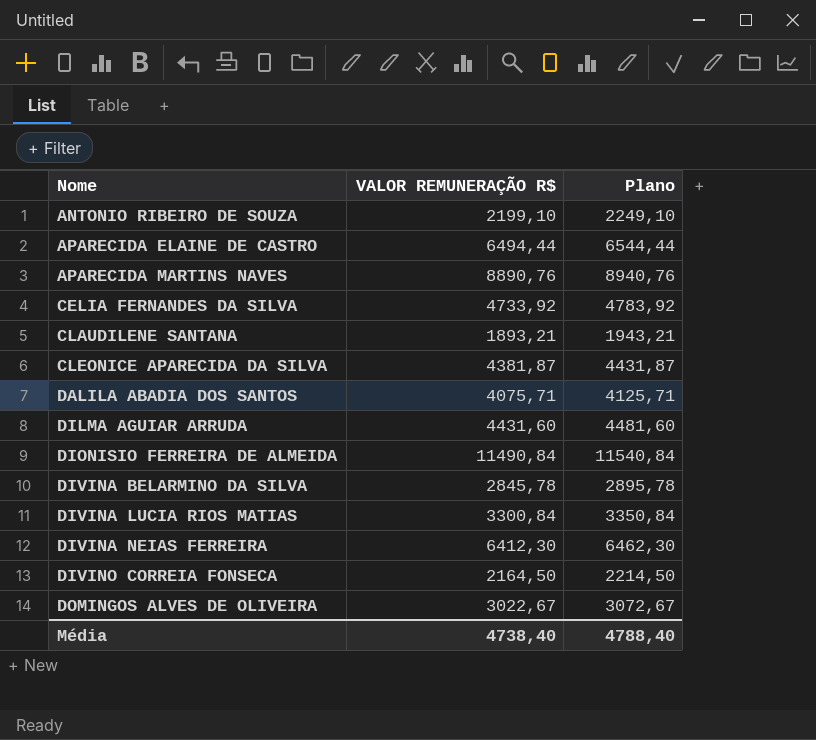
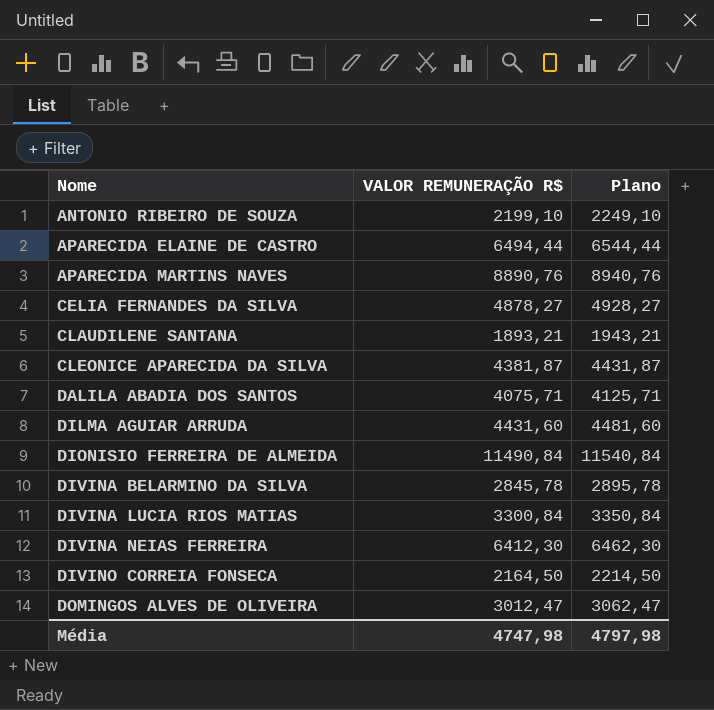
CELIA FERNANDES DA SILVA | VALOR REMUNERAÇÃO R$: 4733,92 -> 4878,27
CELIA FERNANDES DA SILVA | Plano: 4783,92 -> 4928,27
DOMINGOS ALVES DE OLIVEIRA | VALOR REMUNERAÇÃO R$: 3022,67 -> 3012,47
DOMINGOS ALVES DE OLIVEIRA | Plano: 3072,67 -> 3062,47
Média | VALOR REMUNERAÇÃO R$: 4738,40 -> 4747,98
Média | Plano: 4788,40 -> 4797,98

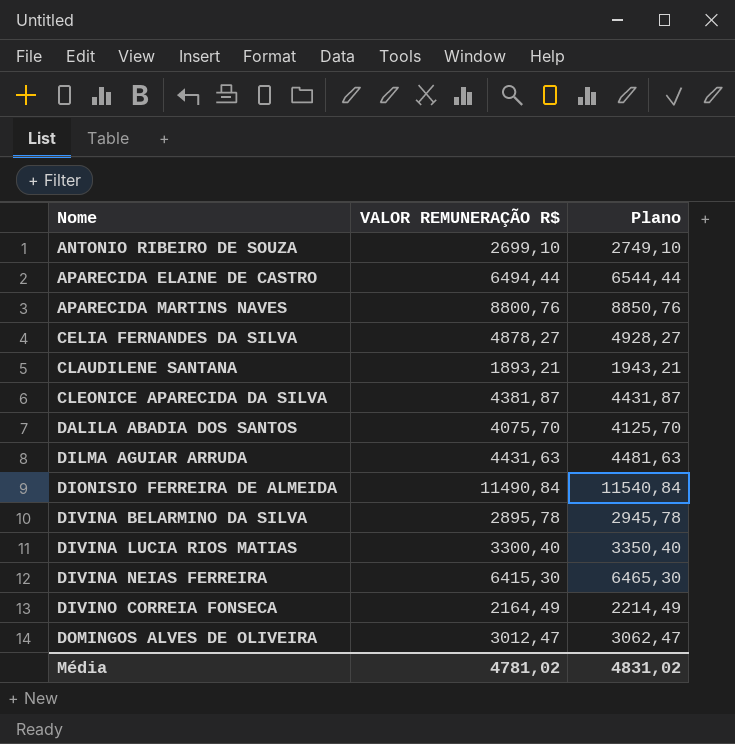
ANTONIO RIBEIRO DE SOUZA | VALOR REMUNERAÇÃO R$: 2199,10 -> 2699,10
ANTONIO RIBEIRO DE SOUZA | Plano: 2249,10 -> 2749,10
APARECIDA MARTINS NAVES | VALOR REMUNERAÇÃO R$: 8890,76 -> 8800,76
APARECIDA MARTINS NAVES | Plano: 8940,76 -> 8850,76
DALILA ABADIA DOS SANTOS | VALOR REMUNERAÇÃO R$: 4075,71 -> 4075,70
DALILA ABADIA DOS SANTOS | Plano: 4125,71 -> 4125,70
DILMA AGUIAR ARRUDA | VALOR REMUNERAÇÃO R$: 4431,60 -> 4431,63
DILMA AGUIAR ARRUDA | Plano: 4481,60 -> 4481,63
DIVINA BELARMINO DA SILVA | VALOR REMUNERAÇÃO R$: 2845,78 -> 2895,78
DIVINA BELARMINO DA SILVA | Plano: 2895,78 -> 2945,78
DIVINA LUCIA RIOS MATIAS | VALOR REMUNERAÇÃO R$: 3300,84 -> 3300,40
DIVINA LUCIA RIOS MATIAS | Plano: 3350,84 -> 3350,40
DIVINA NEIAS FERREIRA | VALOR REMUNERAÇÃO R$: 6412,30 -> 6415,30
DIVINA NEIAS FERREIRA | Plano: 6462,30 -> 6465,30
DIVINO CORREIA FONSECA | VALOR REMUNERAÇÃO R$: 2164,50 -> 2164,49
DIVINO CORREIA FONSECA | Plano: 2214,50 -> 2214,49
Média | VALOR REMUNERAÇÃO R$: 4747,98 -> 4781,02
Média | Plano: 4797,98 -> 4831,02

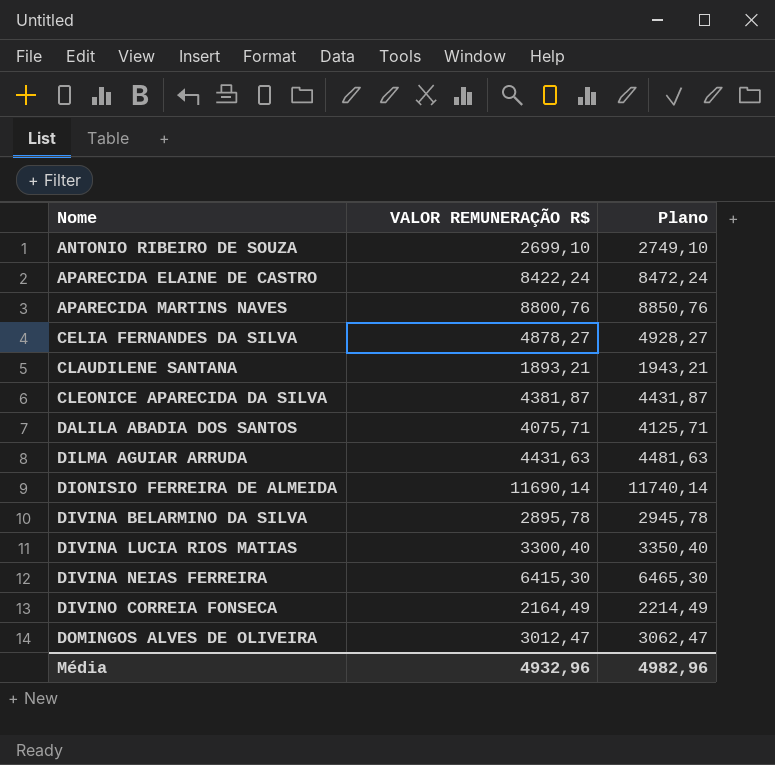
APARECIDA ELAINE DE CASTRO | VALOR REMUNERAÇÃO R$: 6494,44 -> 8422,24
APARECIDA ELAINE DE CASTRO | Plano: 6544,44 -> 8472,24
DALILA ABADIA DOS SANTOS | VALOR REMUNERAÇÃO R$: 4075,70 -> 4075,71
DALILA ABADIA DOS SANTOS | Plano: 4125,70 -> 4125,71
DIONISIO FERREIRA DE ALMEIDA | VALOR REMUNERAÇÃO R$: 11490,84 -> 11690,14
DIONISIO FERREIRA DE ALMEIDA | Plano: 11540,84 -> 11740,14
Média | VALOR REMUNERAÇÃO R$: 4781,02 -> 4932,96
Média | Plano: 4831,02 -> 4982,96

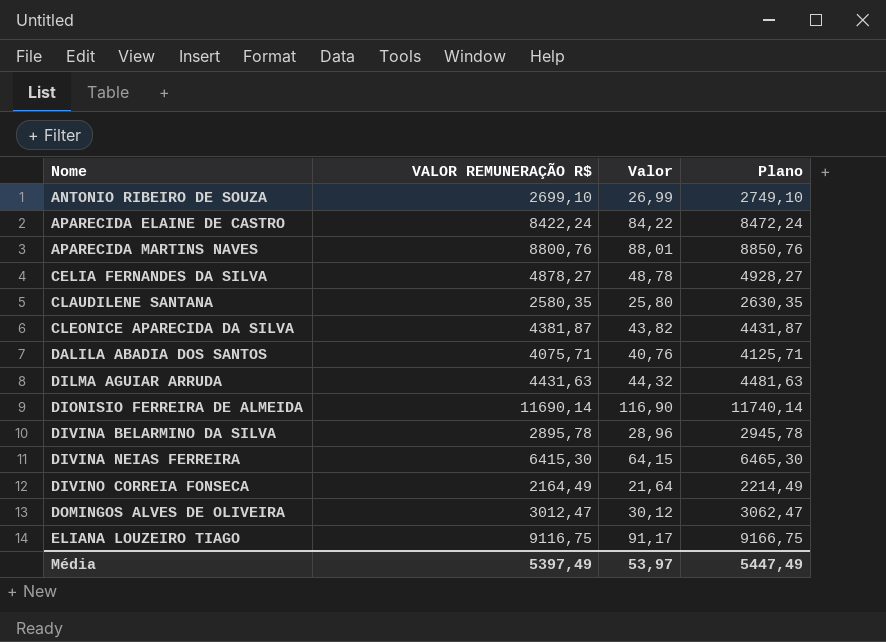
column Valor | formula: none -> [VALOR REMUNERAÇÃO R$] * 0,01
row DIVINA LUCIA RIOS MATIAS: 3300,40 | 3350,40 -> none
CLAUDILENE SANTANA | VALOR REMUNERAÇÃO R$: 1893,21 -> 2580,35
CLAUDILENE SANTANA | Plano: 1943,21 -> 2630,35
row ELIANA LOUZEIRO TIAGO: none -> 9116,75 | 91,17 | 9166,75
Média | VALOR REMUNERAÇÃO R$: 4932,96 -> 5397,49
Média | Plano: 4982,96 -> 5447,49

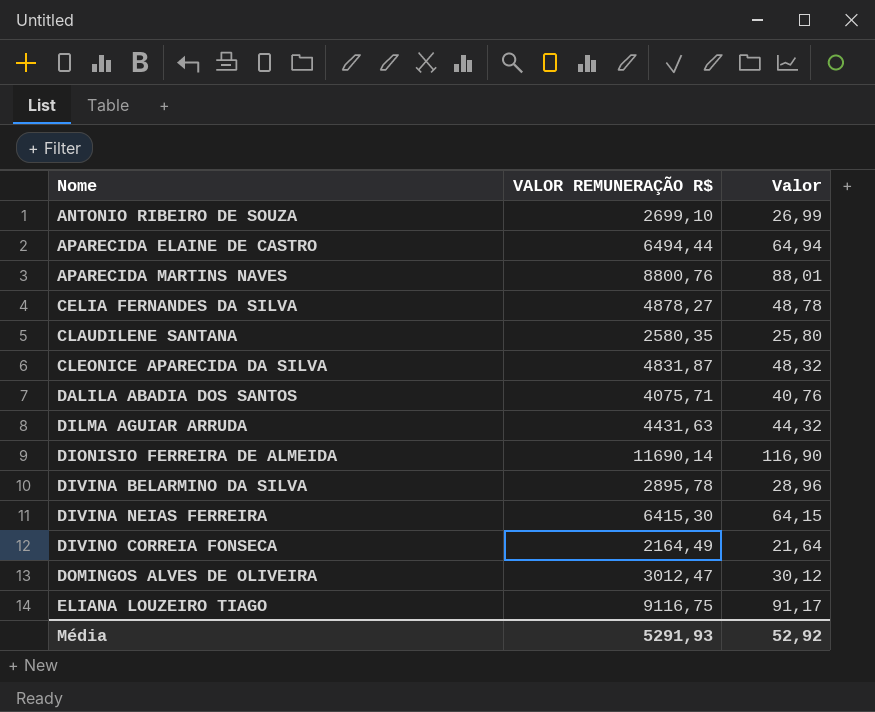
column Plano | formula: [VALOR REMUNERAÇÃO R$] + 50 -> none
APARECIDA ELAINE DE CASTRO | VALOR REMUNERAÇÃO R$: 8422,24 -> 6494,44
APARECIDA ELAINE DE CASTRO | Valor: 84,22 -> 64,94
CLEONICE APARECIDA DA SILVA | VALOR REMUNERAÇÃO R$: 4381,87 -> 4831,87
CLEONICE APARECIDA DA SILVA | Valor: 43,82 -> 48,32
Média | VALOR REMUNERAÇÃO R$: 5397,49 -> 5291,93
Média | Valor: 53,97 -> 52,92

